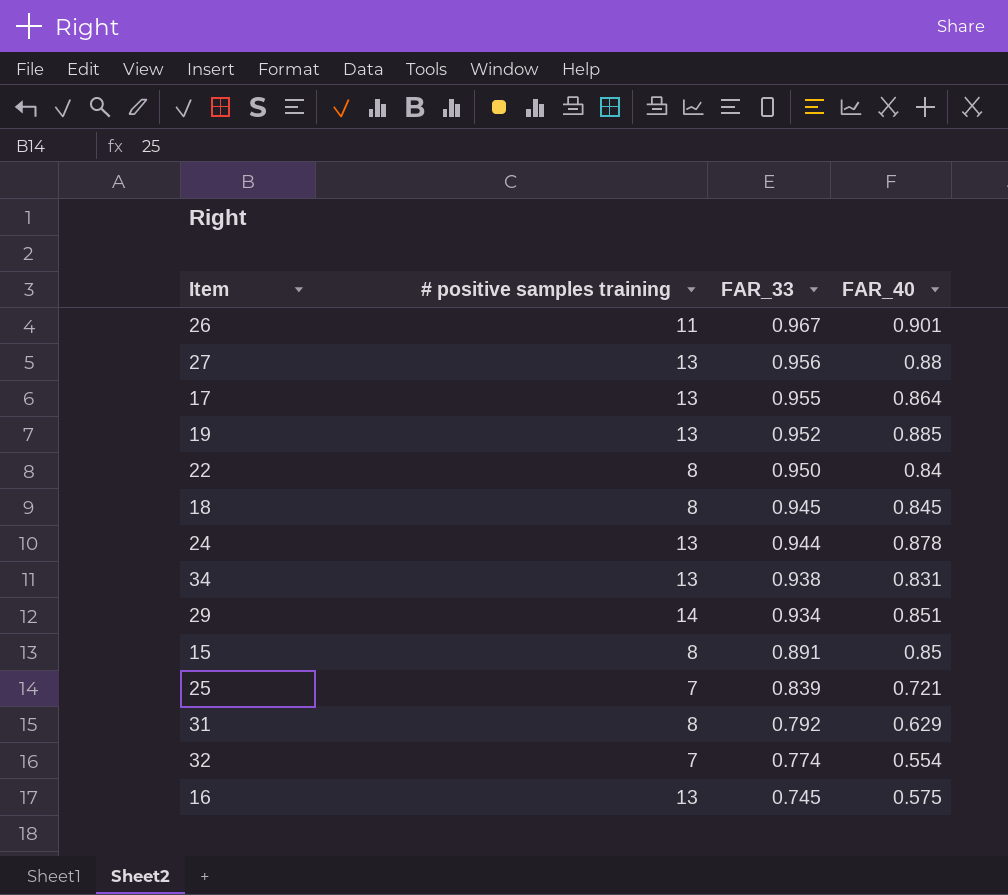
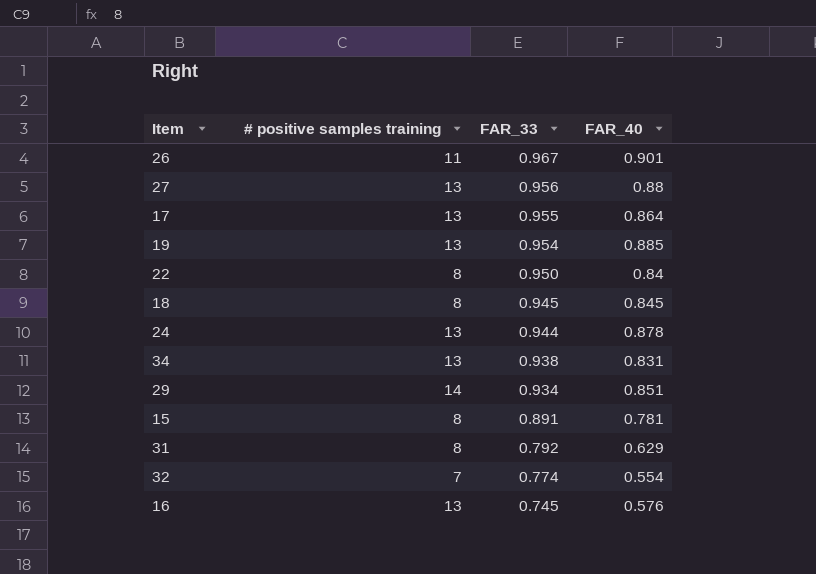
row 25: 7 | 0.839 | 0.721 -> none
19 | FAR_33: 0.952 -> 0.954
15 | FAR_40: 0.85 -> 0.781
16 | FAR_40: 0.575 -> 0.576

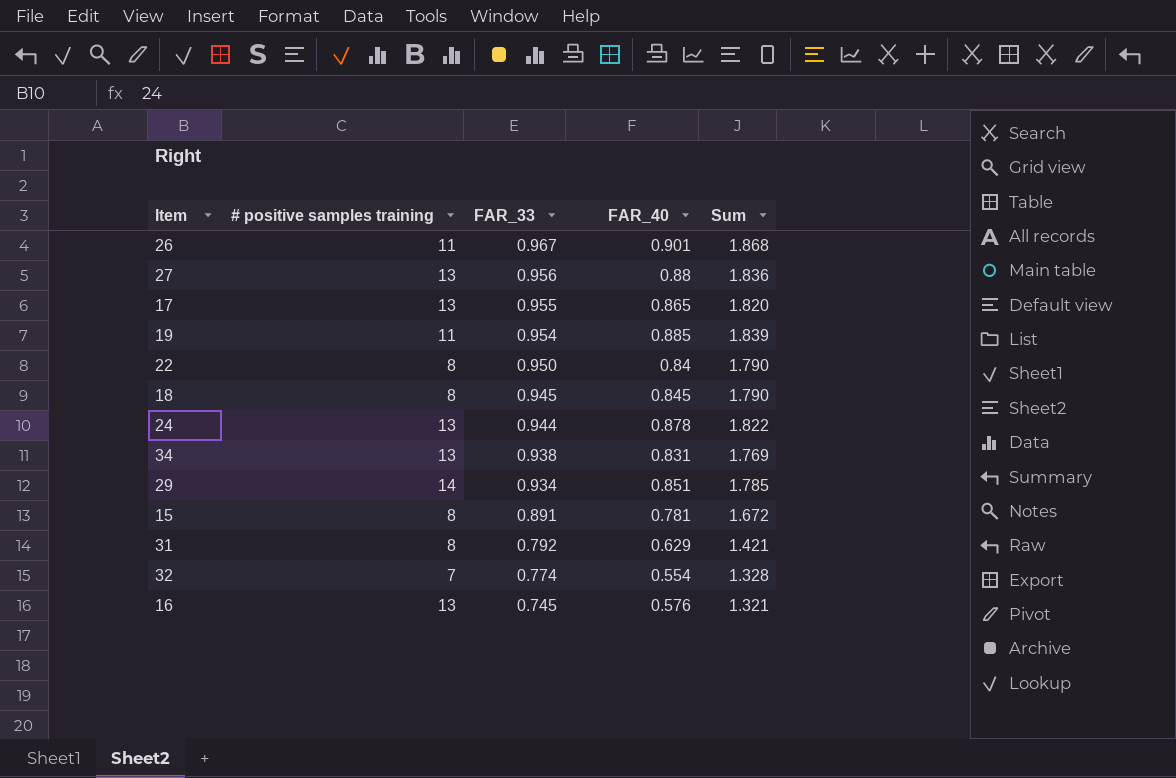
column Sum | formula: none -> [FAR_33] + [FAR_40]
17 | FAR_40: 0.864 -> 0.865
19 | # positive samples training: 13 -> 11

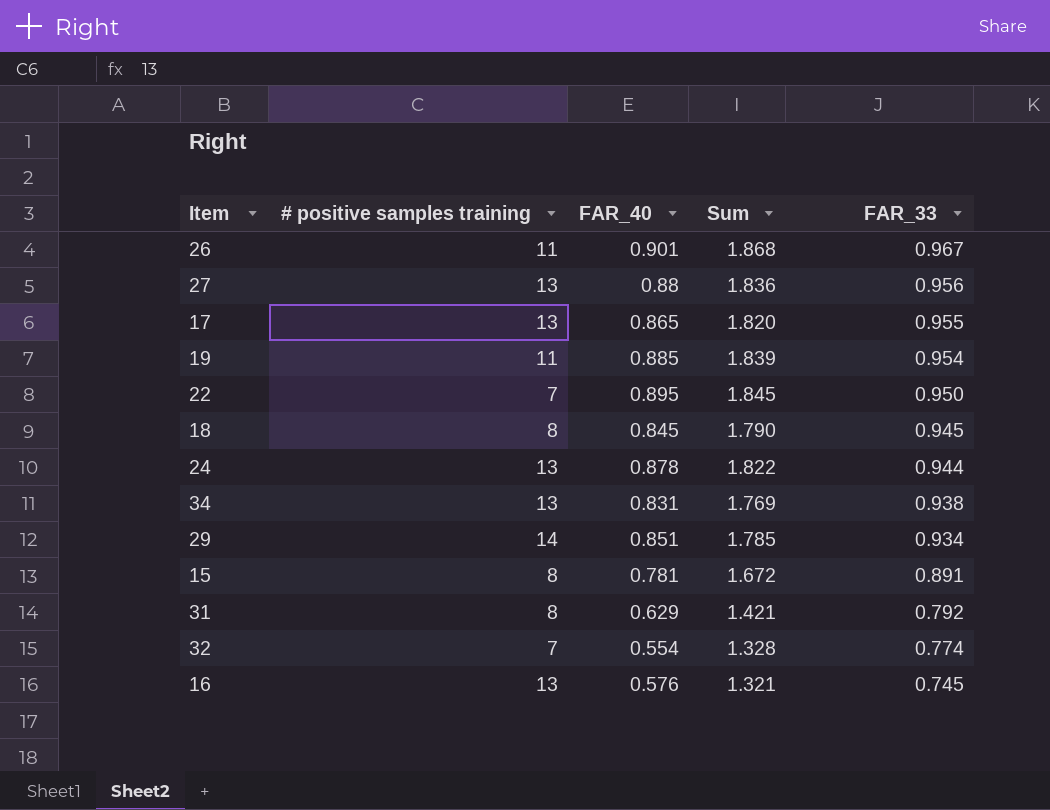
column FAR_33 | position: 3 -> 5
22 | # positive samples training: 8 -> 7
22 | FAR_40: 0.84 -> 0.895
22 | Sum: 1.790 -> 1.845

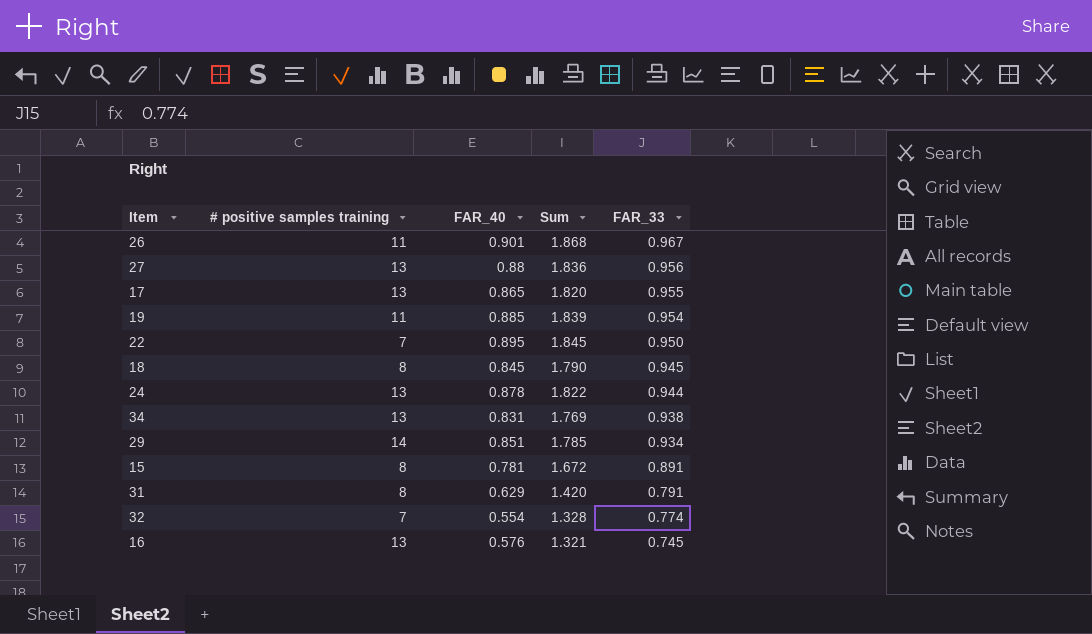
31 | Sum: 1.421 -> 1.420
31 | FAR_33: 0.792 -> 0.791

